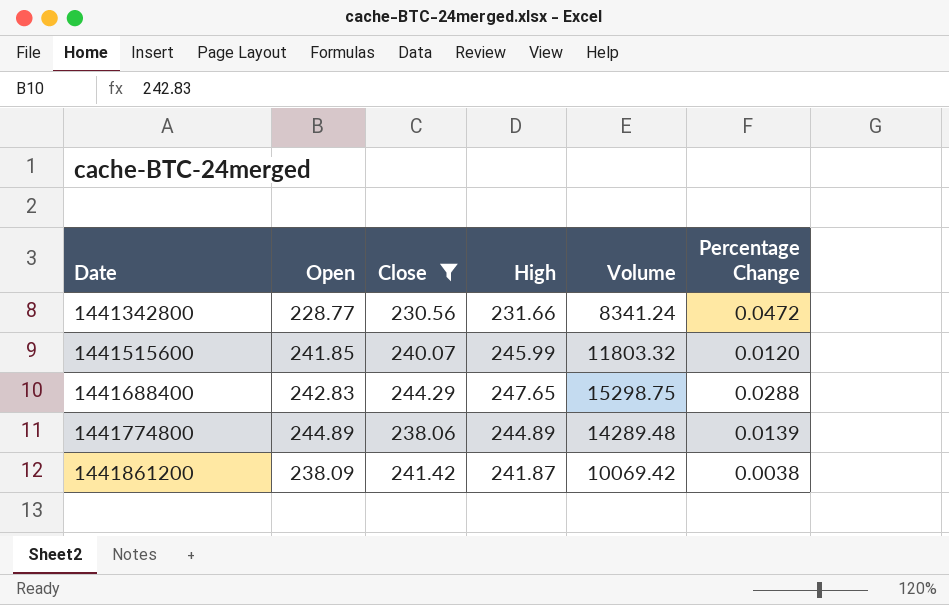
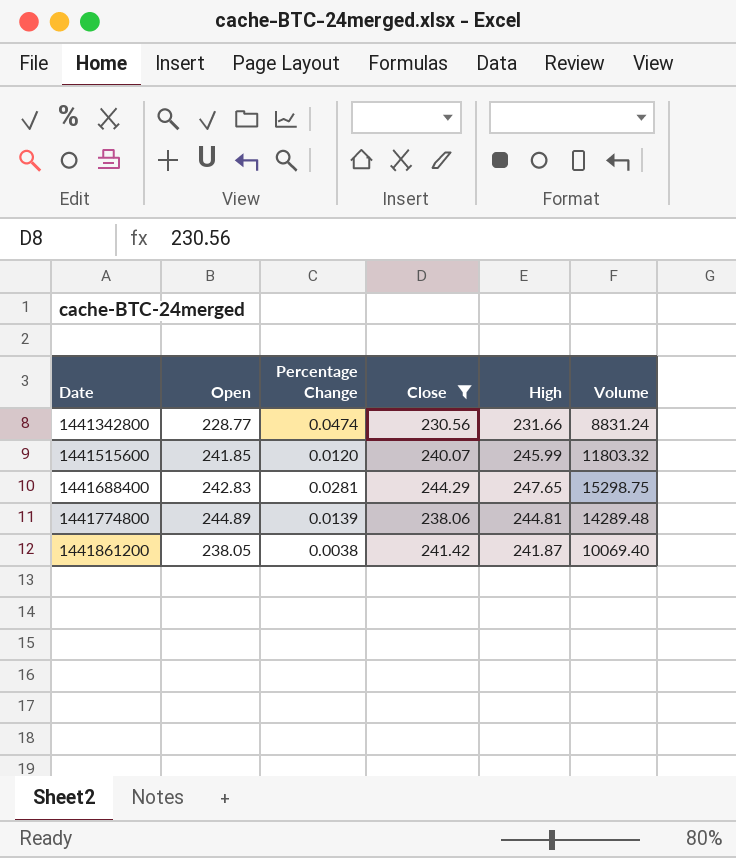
column Percentage Change | position: 6 -> 3
1441342800 | Percentage Change: 0.0472 -> 0.0474
1441342800 | Volume: 8341.24 -> 8831.24
1441688400 | Percentage Change: 0.0288 -> 0.0281
1441774800 | High: 244.89 -> 244.81
1441861200 | Open: 238.09 -> 238.05
1441861200 | Volume: 10069.42 -> 10069.40

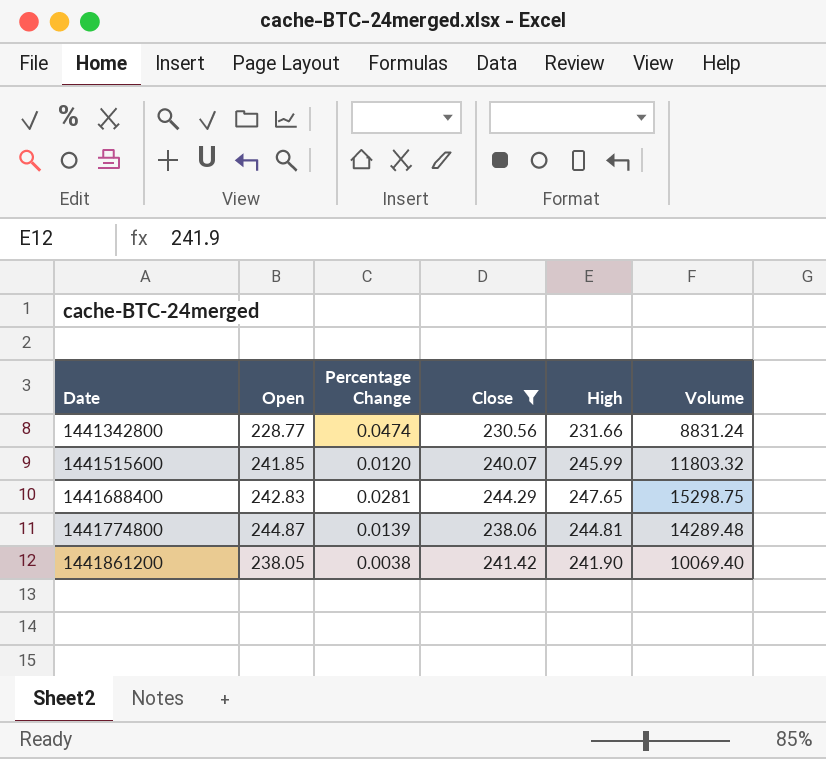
1441774800 | Open: 244.89 -> 244.87
1441861200 | High: 241.87 -> 241.90

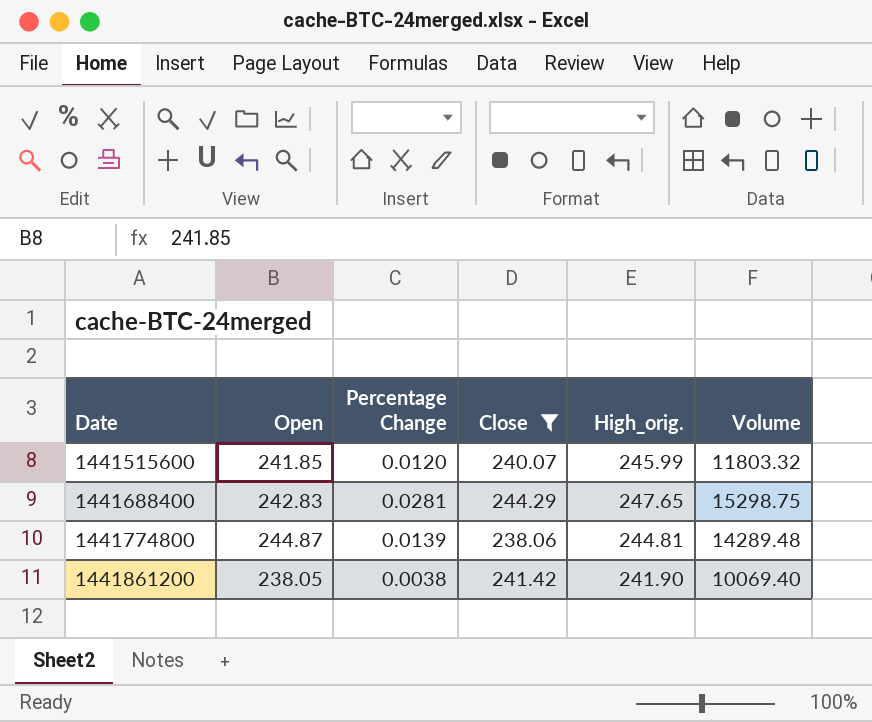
column name: High -> High_orig.
row 1441342800: 228.77 | 0.0474 | 230.56 | 231.66 | 8831.24 -> none

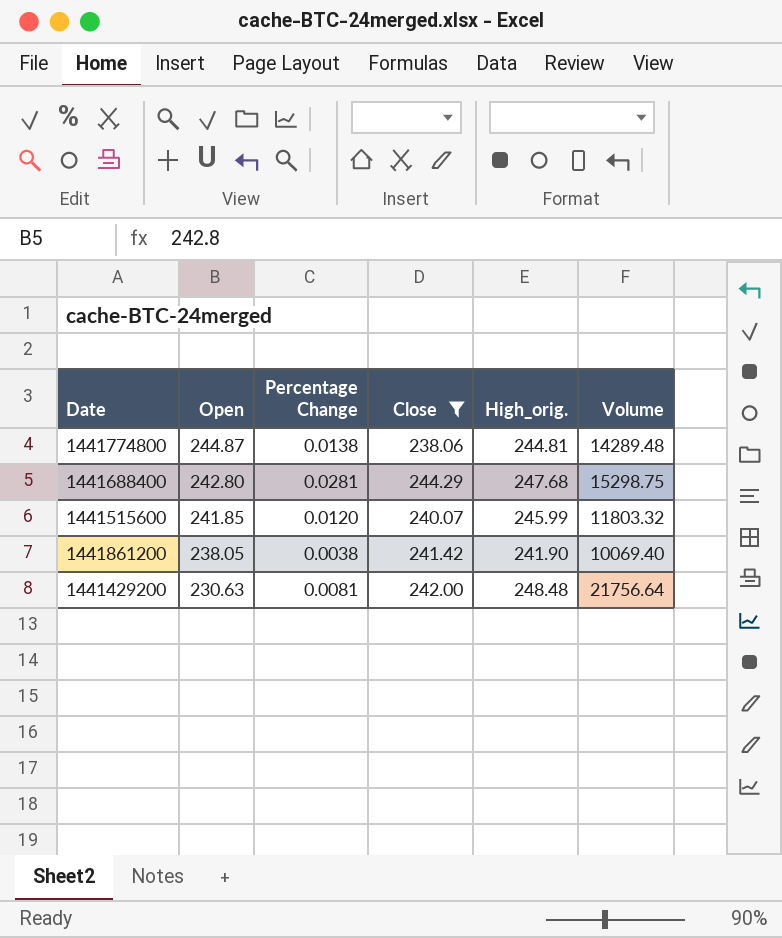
row order: Date ascending -> Open descending
1441774800 | Percentage Change: 0.0139 -> 0.0138
1441688400 | Open: 242.83 -> 242.80
1441688400 | High_orig.: 247.65 -> 247.68
row 1441429200: none -> 230.63 | 0.0081 | 242.00 | 248.48 | 21756.64

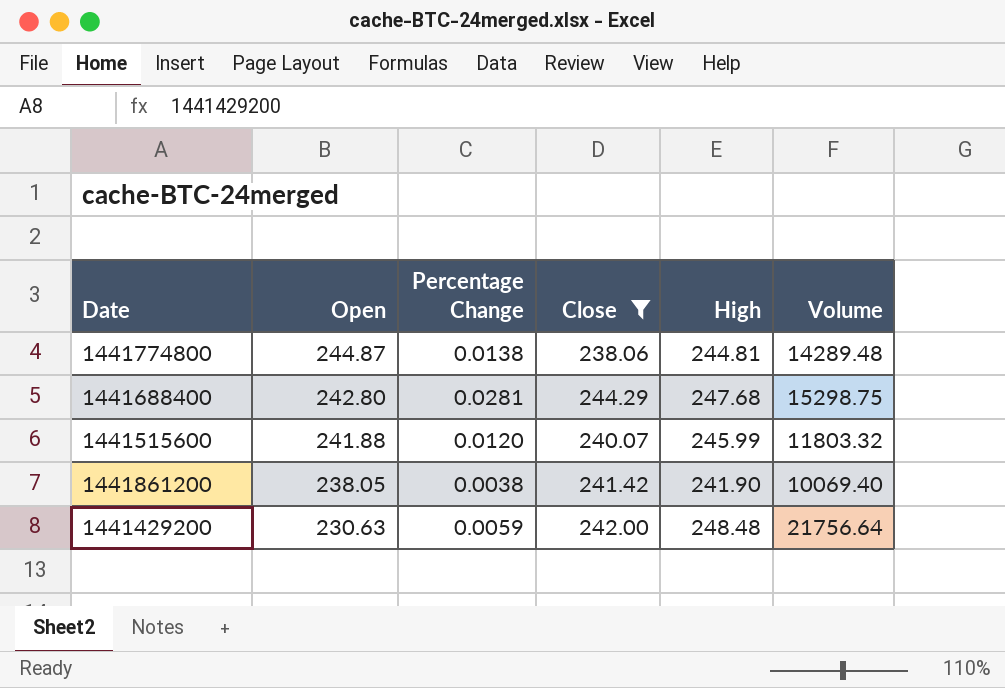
column name: High_orig. -> High
1441515600 | Open: 241.85 -> 241.88
1441429200 | Percentage Change: 0.0081 -> 0.0059

